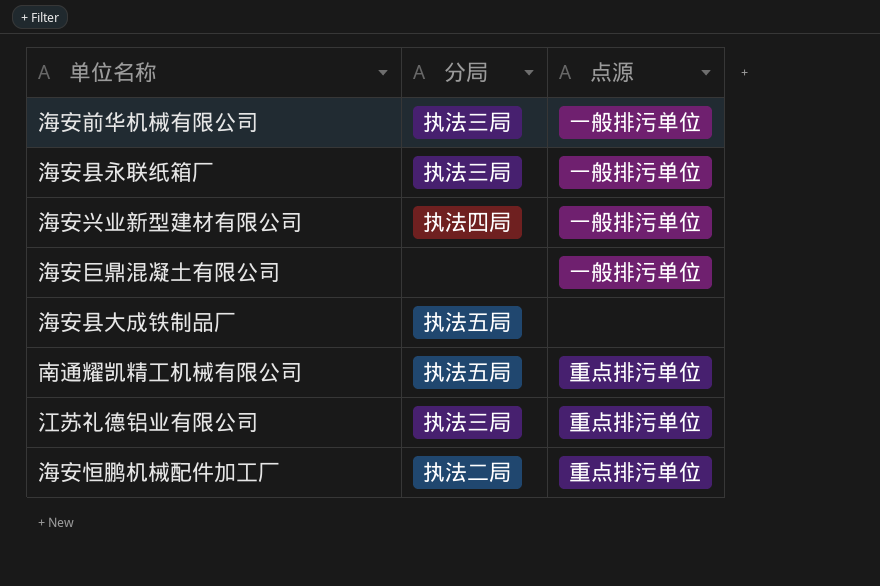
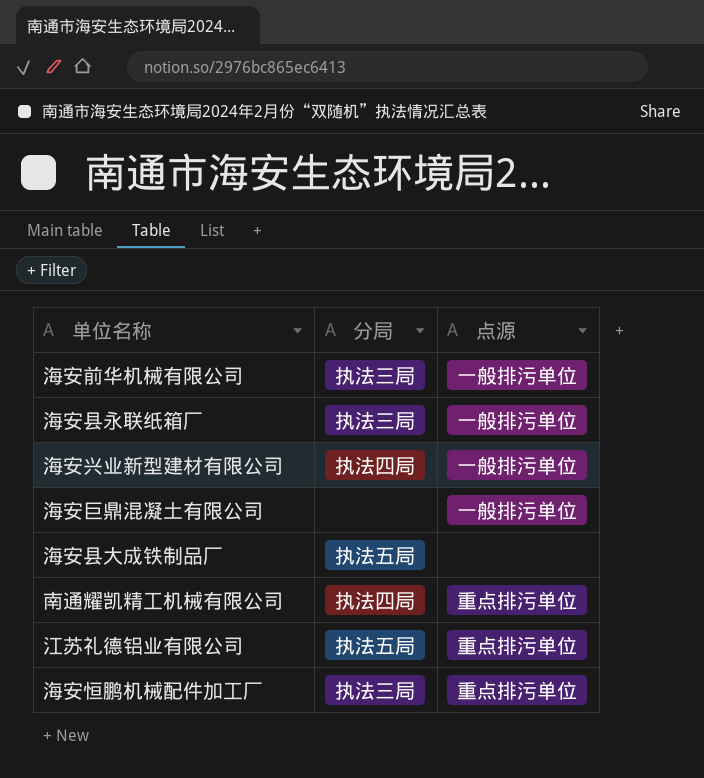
南通耀凯精工机械有限公司 | 分局: 执法五局 -> 执法四局
江苏礼德铝业有限公司 | 分局: 执法三局 -> 执法五局
海安恒鹏机械配件加工厂 | 分局: 执法二局 -> 执法三局

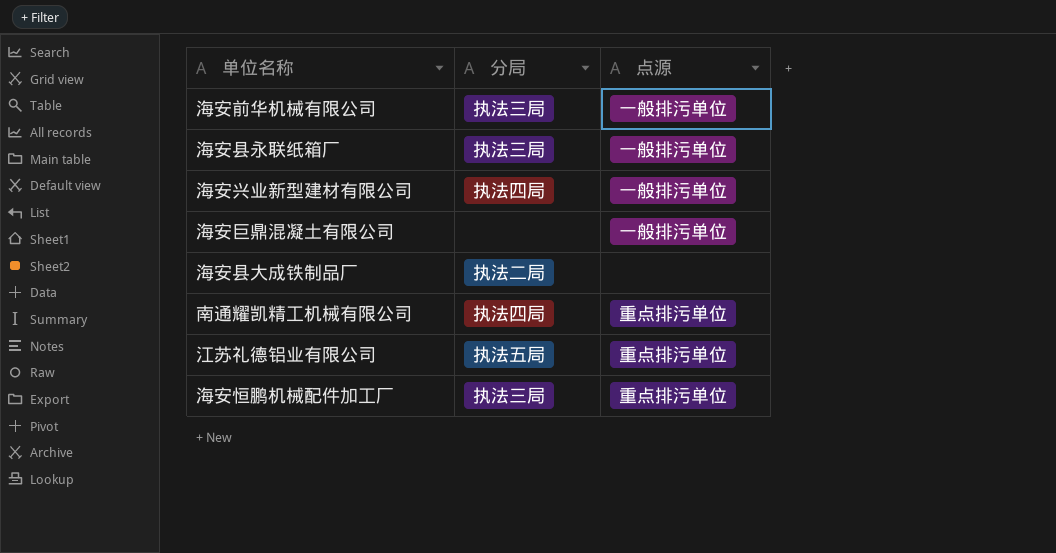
海安县大成铁制品厂 | 分局: 执法五局 -> 执法二局

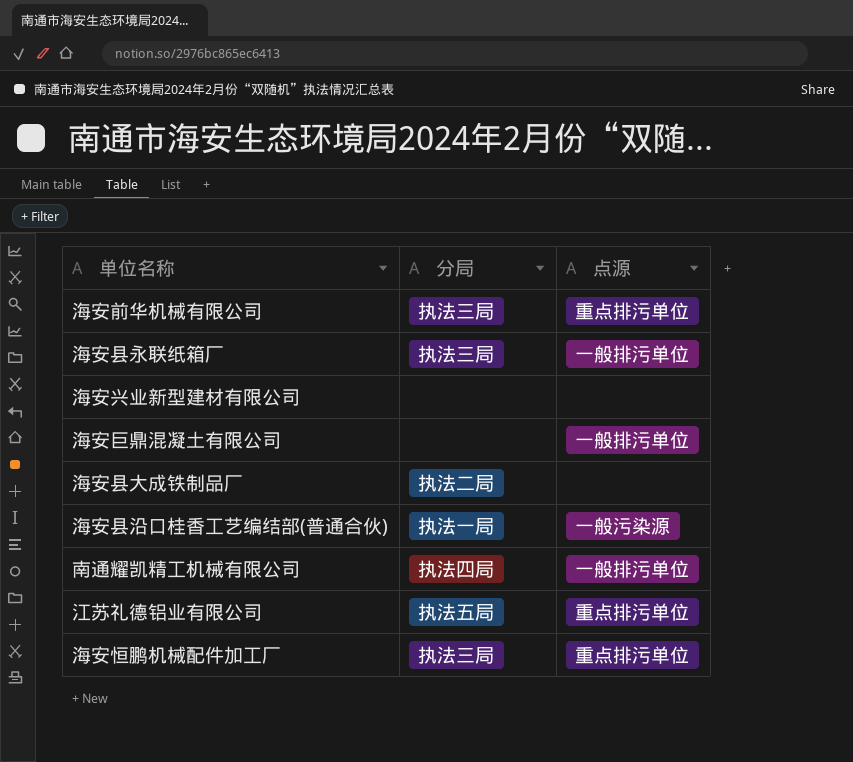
海安前华机械有限公司 | 点源: 一般排污单位 -> 重点排污单位
海安兴业新型建材有限公司 | 分局: 执法四局 -> none
海安兴业新型建材有限公司 | 点源: 一般排污单位 -> none
row 海安县沿口桂香工艺编结部(普通合伙): none -> 执法一局 | 一般污染源
南通耀凯精工机械有限公司 | 点源: 重点排污单位 -> 一般排污单位

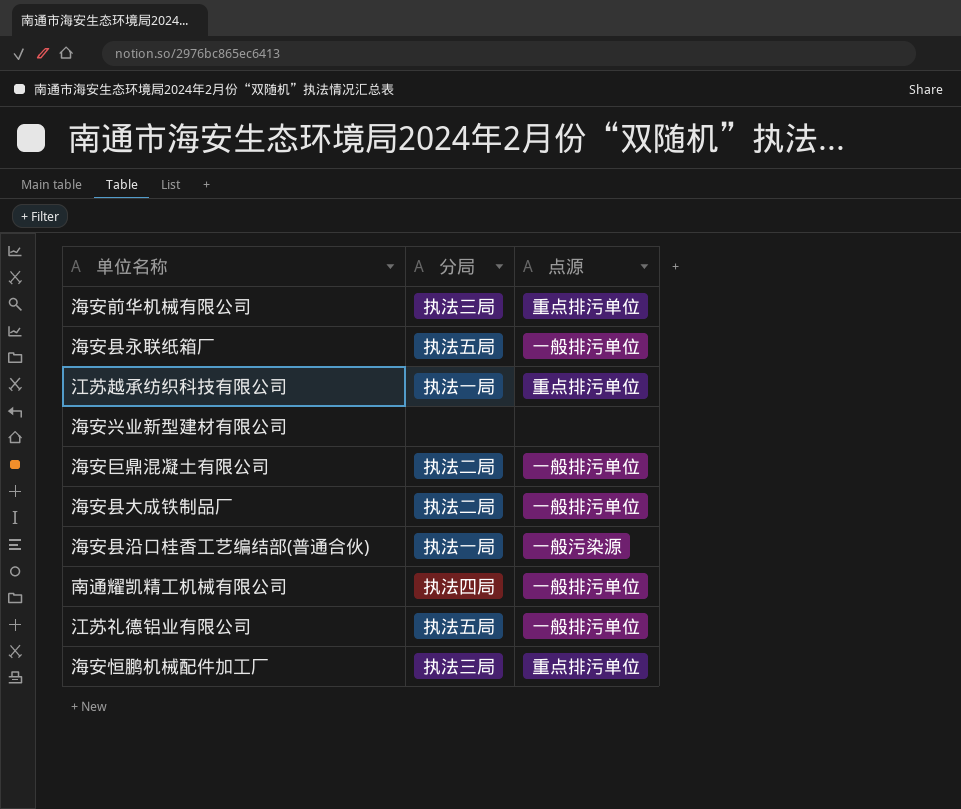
海安县永联纸箱厂 | 分局: 执法三局 -> 执法五局
row 江苏越承纺织科技有限公司: none -> 执法一局 | 重点排污单位
海安巨鼎混凝土有限公司 | 分局: none -> 执法二局
海安县大成铁制品厂 | 点源: none -> 一般排污单位
江苏礼德铝业有限公司 | 点源: 重点排污单位 -> 一般排污单位

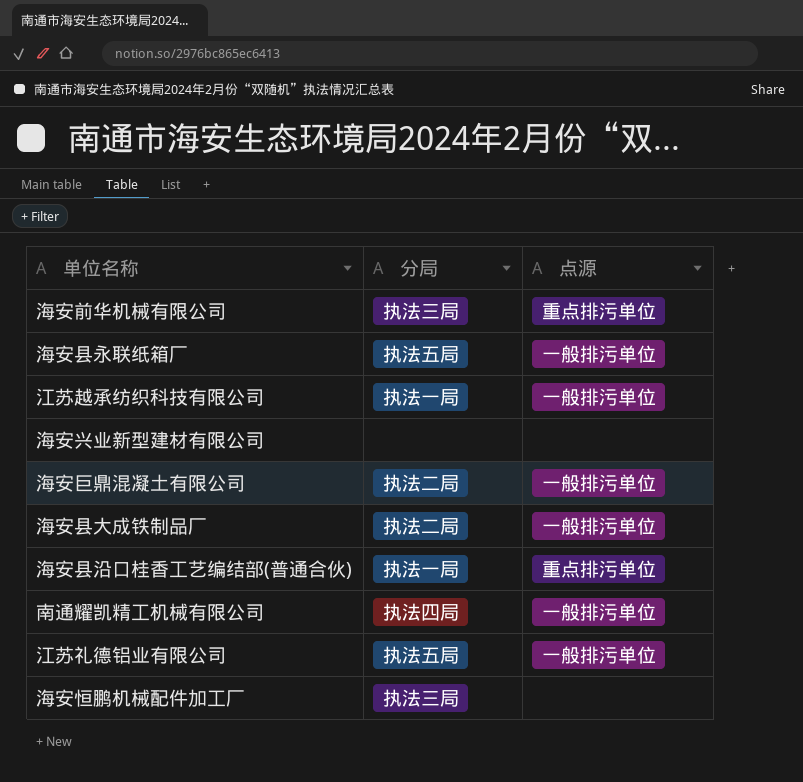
江苏越承纺织科技有限公司 | 点源: 重点排污单位 -> 一般排污单位
海安县沿口桂香工艺编结部(普通合伙) | 点源: 一般污染源 -> 重点排污单位
海安恒鹏机械配件加工厂 | 点源: 重点排污单位 -> none

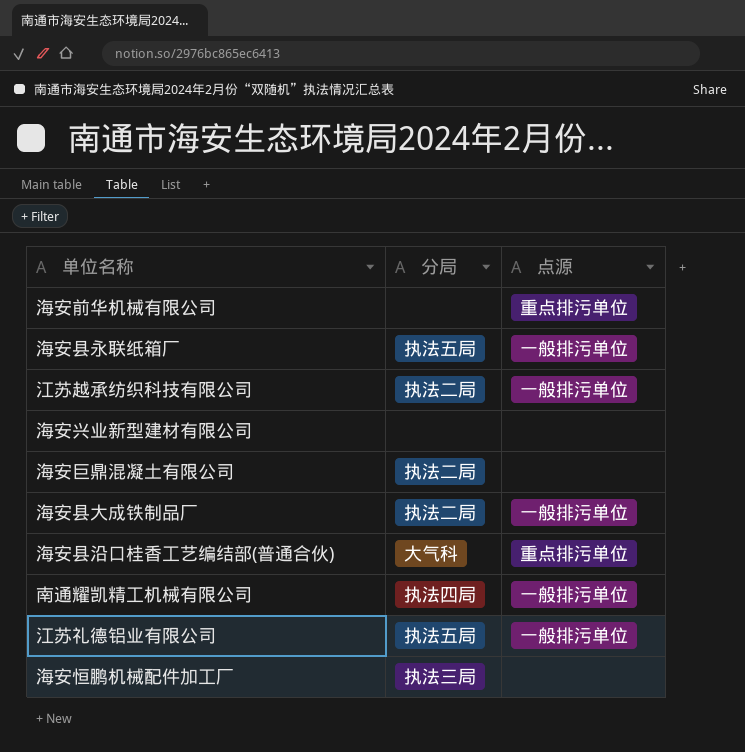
海安前华机械有限公司 | 分局: 执法三局 -> none
江苏越承纺织科技有限公司 | 分局: 执法一局 -> 执法二局
海安巨鼎混凝土有限公司 | 点源: 一般排污单位 -> none
海安县沿口桂香工艺编结部(普通合伙) | 分局: 执法一局 -> 大气科

